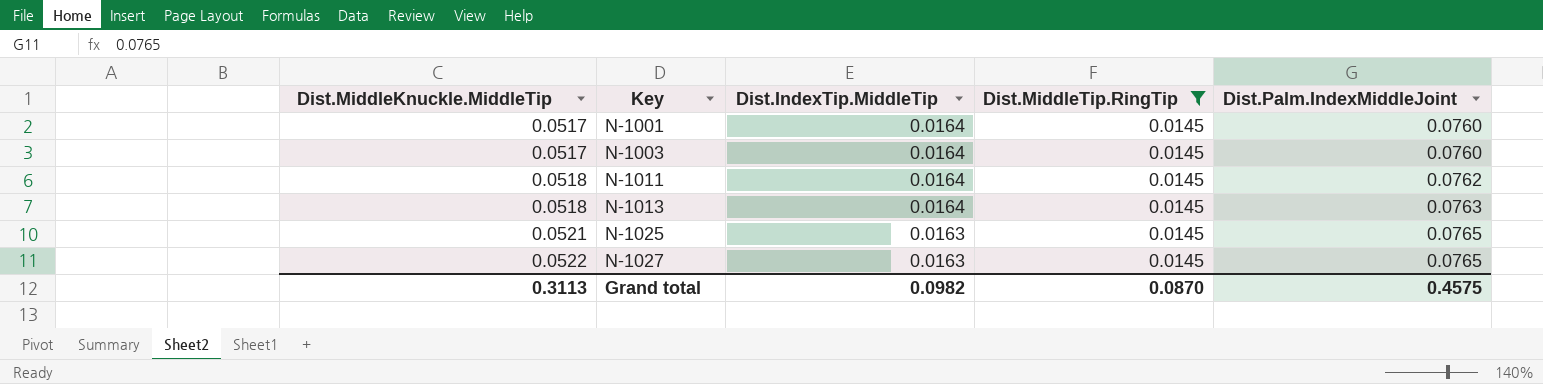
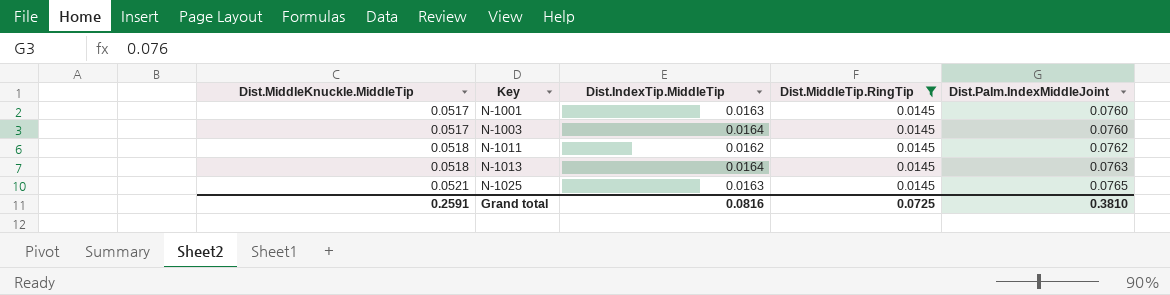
row N-1027: 0.0522 | 0.0163 | 0.0145 | 0.0765 -> none
N-1001 | Dist.IndexTip.MiddleTip: 0.0164 -> 0.0163
N-1011 | Dist.IndexTip.MiddleTip: 0.0164 -> 0.0162
Grand total | Dist.MiddleKnuckle.MiddleTip: 0.3113 -> 0.2591
Grand total | Dist.IndexTip.MiddleTip: 0.0982 -> 0.0816
Grand total | Dist.MiddleTip.RingTip: 0.0870 -> 0.0725
Grand total | Dist.Palm.IndexMiddleJoint: 0.4575 -> 0.3810

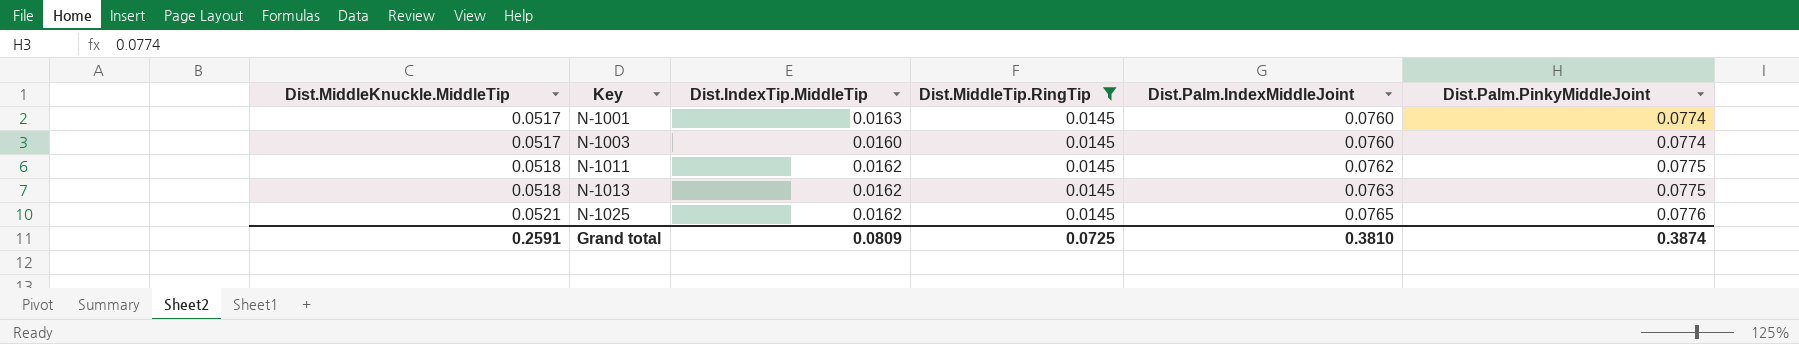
column Dist.Palm.PinkyMiddleJoint | position: none -> 6
N-1003 | Dist.IndexTip.MiddleTip: 0.0164 -> 0.0160
N-1013 | Dist.IndexTip.MiddleTip: 0.0164 -> 0.0162
N-1025 | Dist.IndexTip.MiddleTip: 0.0163 -> 0.0162
Grand total | Dist.IndexTip.MiddleTip: 0.0816 -> 0.0809

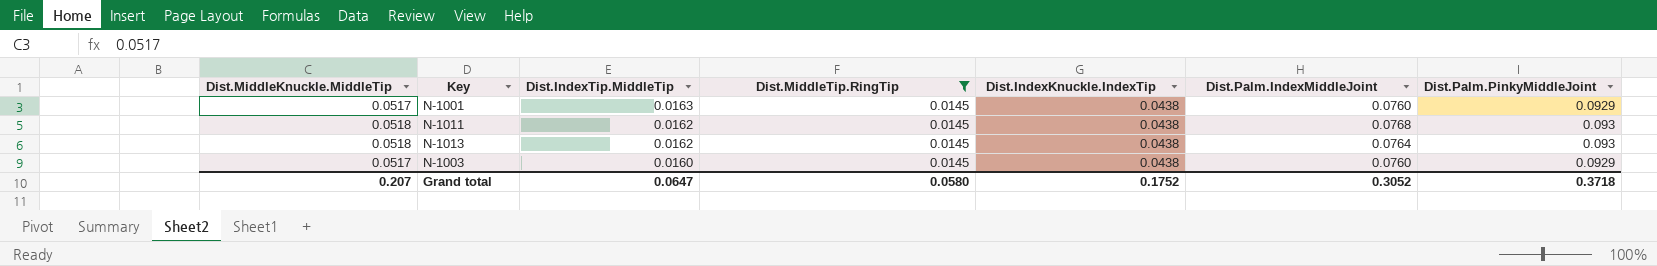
row order: Dist.MiddleKnuckle.MiddleTip ascending -> Dist.IndexTip.MiddleTip descending
column Dist.IndexKnuckle.IndexTip | position: none -> 5
row N-1025: 0.0521 | 0.0162 | 0.0145 | 0.0765 | 0.0776 -> none
N-1001 | Dist.Palm.PinkyMiddleJoint: 0.0774 -> 0.0929
N-1011 | Dist.Palm.IndexMiddleJoint: 0.0762 -> 0.0768
N-1011 | Dist.Palm.PinkyMiddleJoint: 0.0775 -> 0.093
N-1013 | Dist.Palm.IndexMiddleJoint: 0.0763 -> 0.0764
N-1013 | Dist.Palm.PinkyMiddleJoint: 0.0775 -> 0.093
N-1003 | Dist.Palm.PinkyMiddleJoint: 0.0774 -> 0.0929
Grand total | Dist.MiddleKnuckle.MiddleTip: 0.2591 -> 0.207
Grand total | Dist.IndexTip.MiddleTip: 0.0809 -> 0.0647
Grand total | Dist.MiddleTip.RingTip: 0.0725 -> 0.0580
Grand total | Dist.Palm.IndexMiddleJoint: 0.3810 -> 0.3052
Grand total | Dist.Palm.PinkyMiddleJoint: 0.3874 -> 0.3718

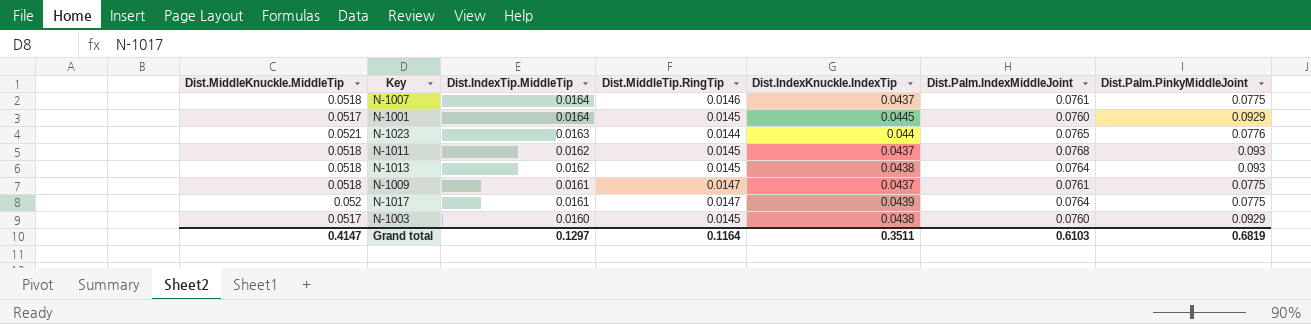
filter: Dist.MiddleTip.RingTip = 0.0145 -> none
N-1001 | Dist.IndexTip.MiddleTip: 0.0163 -> 0.0164
N-1001 | Dist.IndexKnuckle.IndexTip: 0.0438 -> 0.0445
N-1011 | Dist.IndexKnuckle.IndexTip: 0.0438 -> 0.0437
Grand total | Dist.MiddleKnuckle.MiddleTip: 0.207 -> 0.4147
Grand total | Dist.IndexTip.MiddleTip: 0.0647 -> 0.1297
Grand total | Dist.MiddleTip.RingTip: 0.0580 -> 0.1164
Grand total | Dist.IndexKnuckle.IndexTip: 0.1752 -> 0.3511
Grand total | Dist.Palm.IndexMiddleJoint: 0.3052 -> 0.6103
Grand total | Dist.Palm.PinkyMiddleJoint: 0.3718 -> 0.6819

